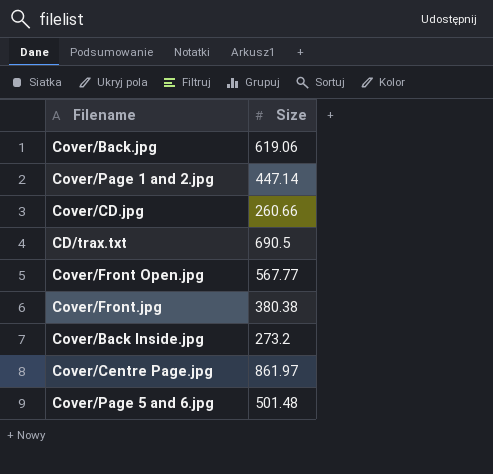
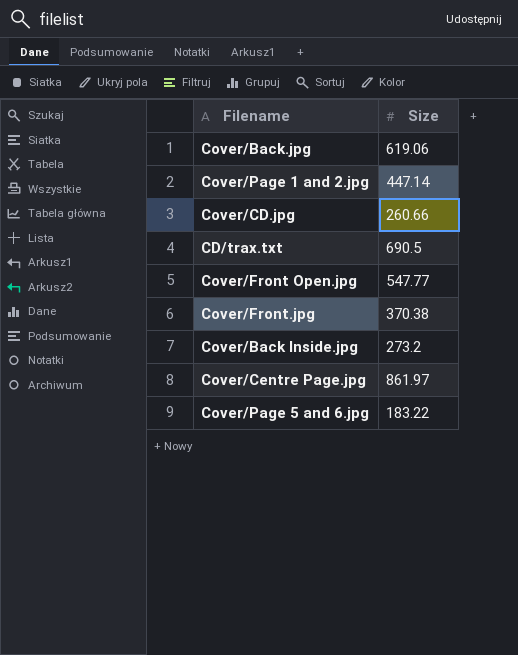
Cover/Front Open.jpg | Size: 567.77 -> 547.77
Cover/Front.jpg | Size: 380.38 -> 370.38
Cover/Page 5 and 6.jpg | Size: 501.48 -> 183.22

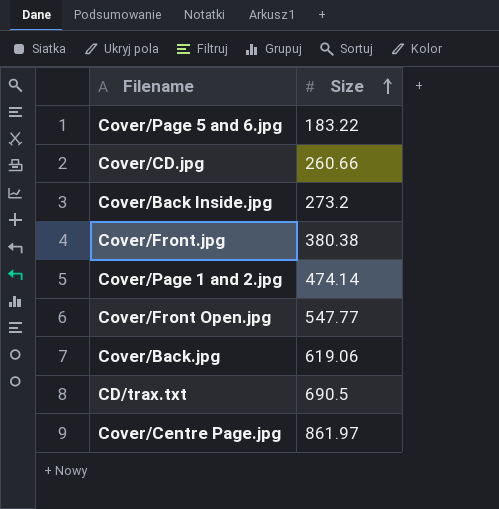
row order: none -> Size ascending
Cover/Front.jpg | Size: 370.38 -> 380.38
Cover/Page 1 and 2.jpg | Size: 447.14 -> 474.14

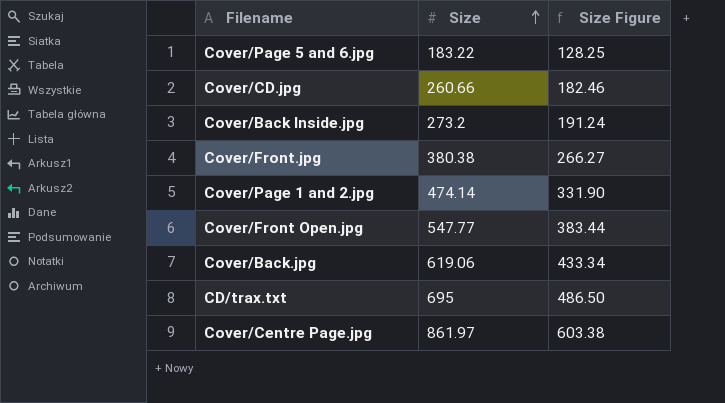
column Size Figure | formula: none -> [Size] * 0.7
CD/trax.txt | Size: 690.5 -> 695

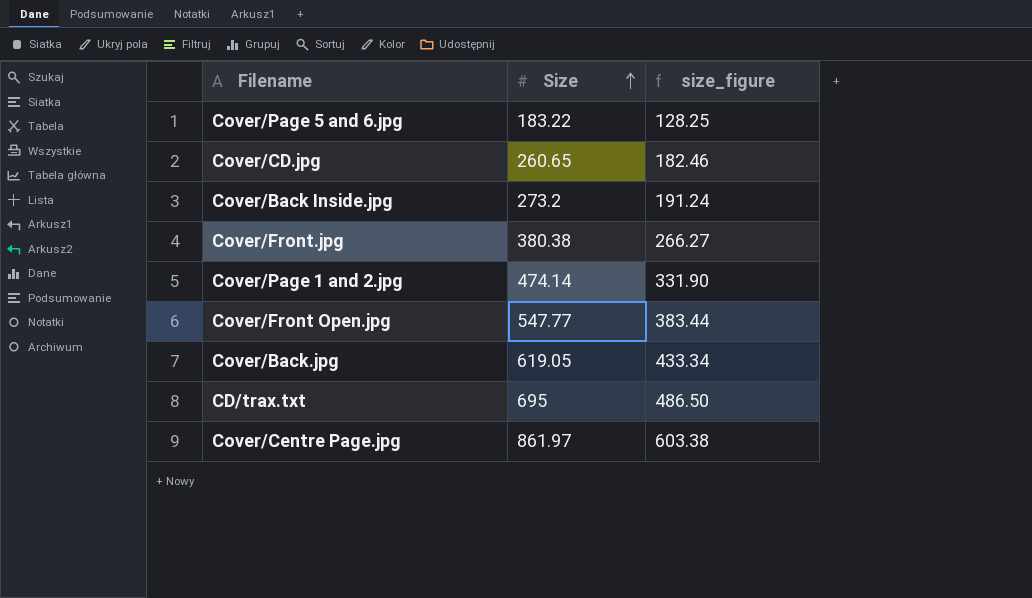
column name: Size Figure -> size_figure
Cover/CD.jpg | Size: 260.66 -> 260.65
Cover/Back.jpg | Size: 619.06 -> 619.05

